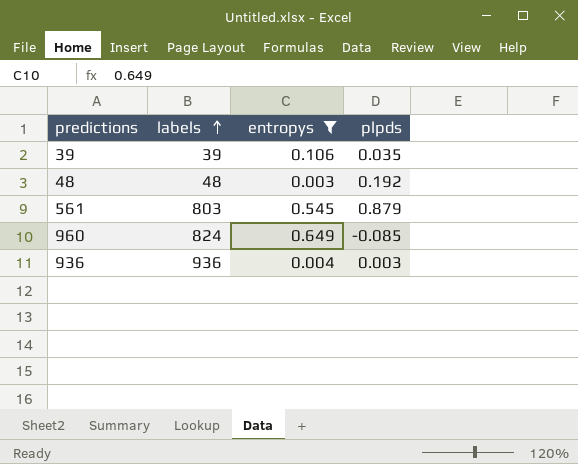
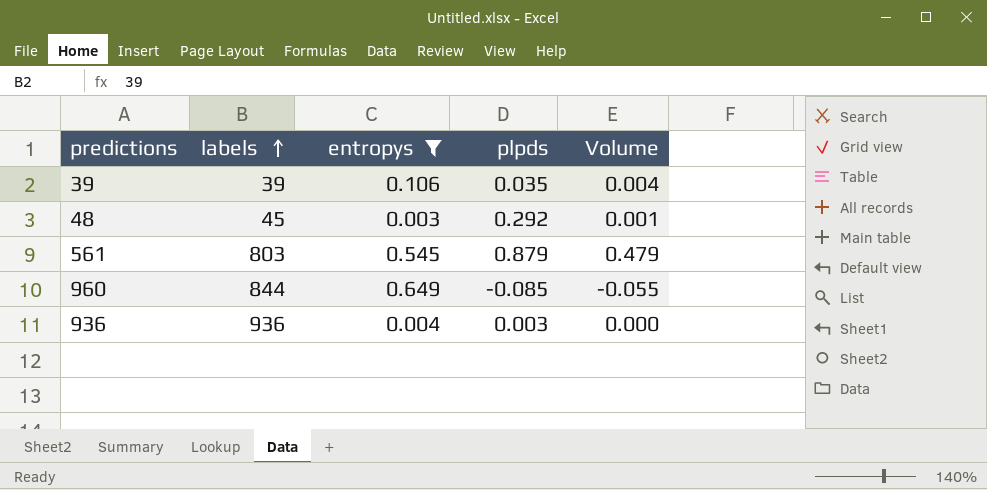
column Volume | formula: none -> [entropys] * [plpds]
48 | labels: 48 -> 45
48 | plpds: 0.192 -> 0.292
960 | labels: 824 -> 844

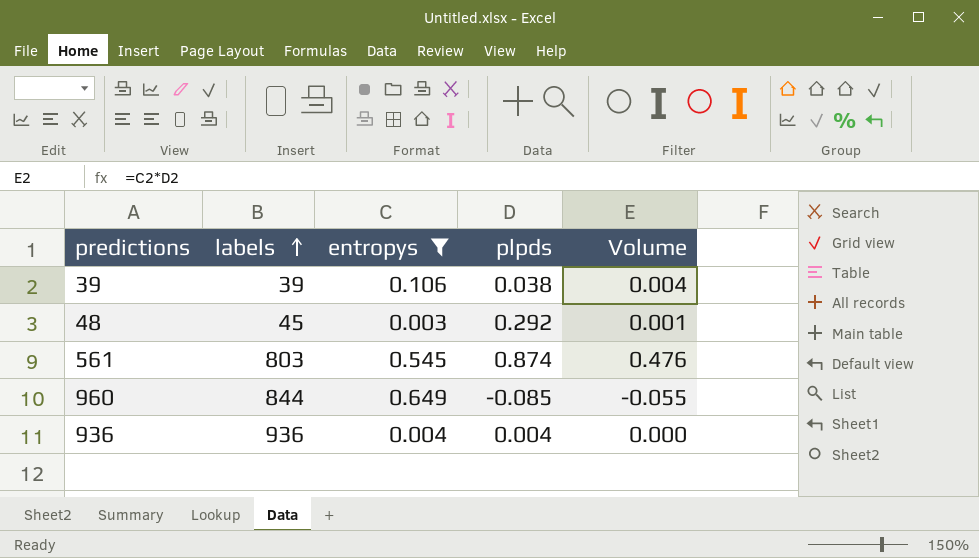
39 | plpds: 0.035 -> 0.038
561 | plpds: 0.879 -> 0.874
561 | Volume: 0.479 -> 0.476
936 | plpds: 0.003 -> 0.004

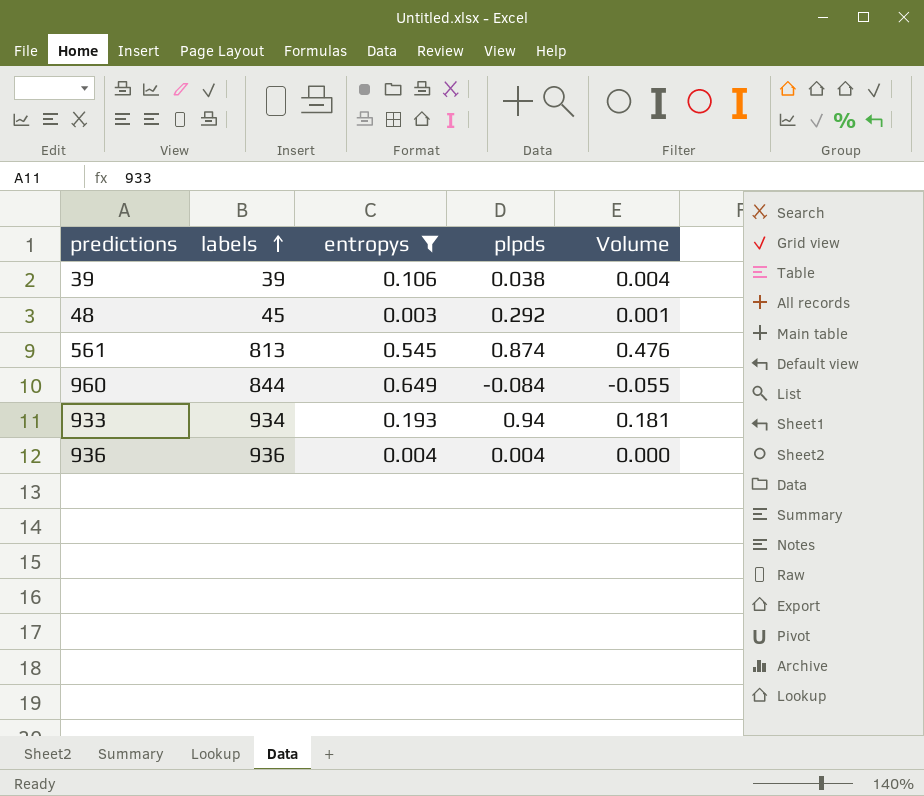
561 | labels: 803 -> 813
960 | plpds: -0.085 -> -0.084
row 933: none -> 934 | 0.193 | 0.94 | 0.181

